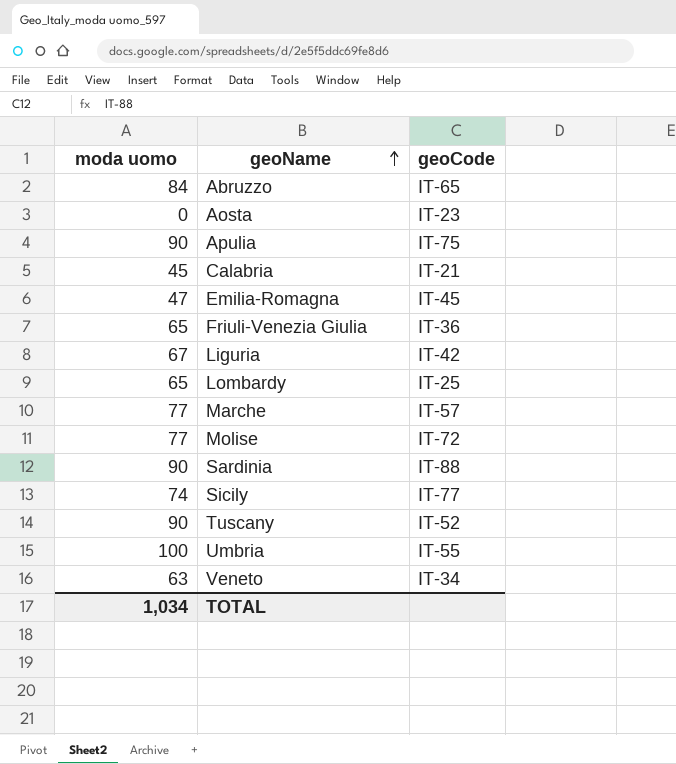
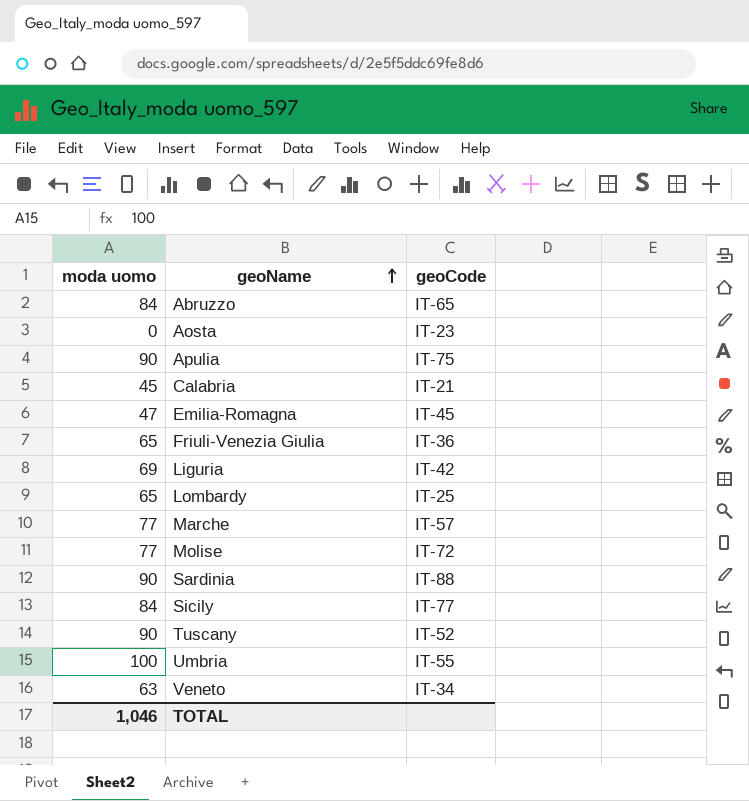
Liguria | moda uomo: 67 -> 69
Sicily | moda uomo: 74 -> 84
TOTAL | moda uomo: 1,034 -> 1,046

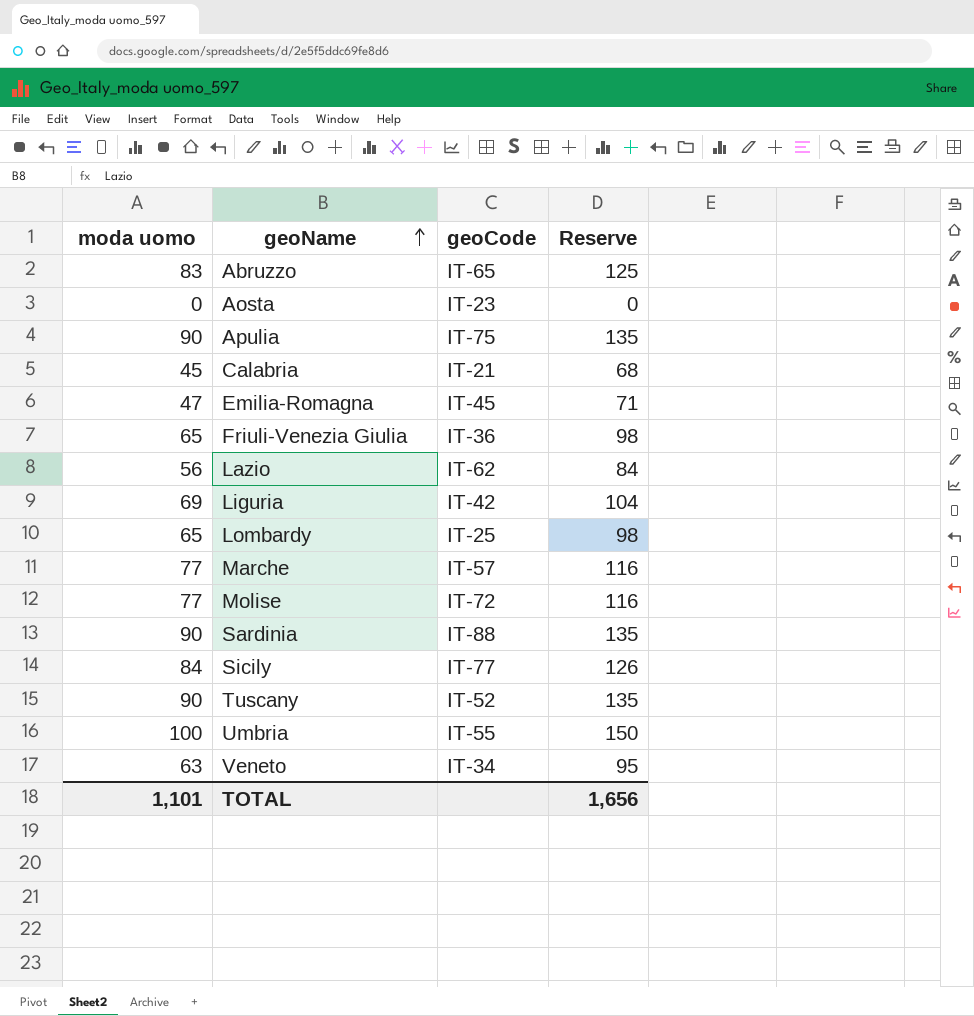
column Reserve | formula: none -> [moda uomo] * 1.5
Abruzzo | moda uomo: 84 -> 83
row Lazio: none -> 56 | IT-62 | 84
TOTAL | moda uomo: 1,046 -> 1,101

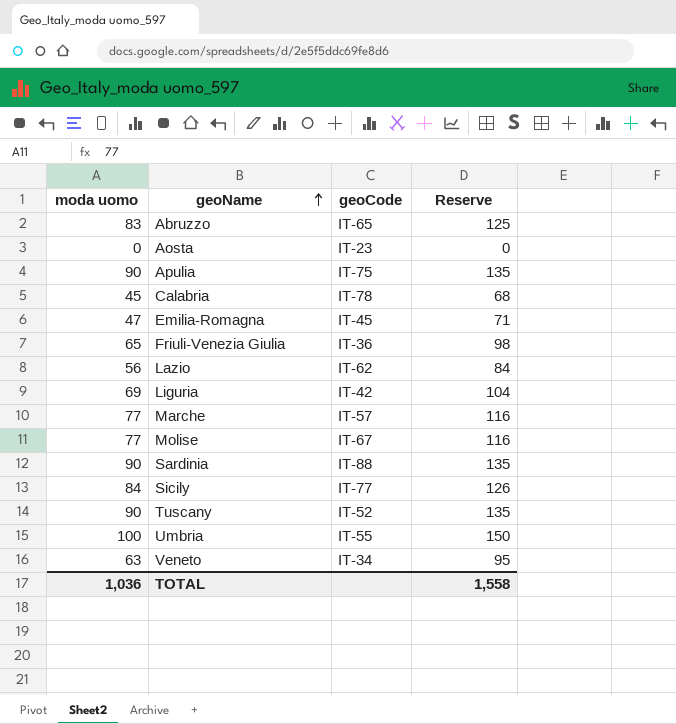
row Lombardy: 65 | IT-25 | 98 -> none
Calabria | geoCode: IT-21 -> IT-78
Molise | geoCode: IT-72 -> IT-67
TOTAL | moda uomo: 1,101 -> 1,036
TOTAL | Reserve: 1,656 -> 1,558

